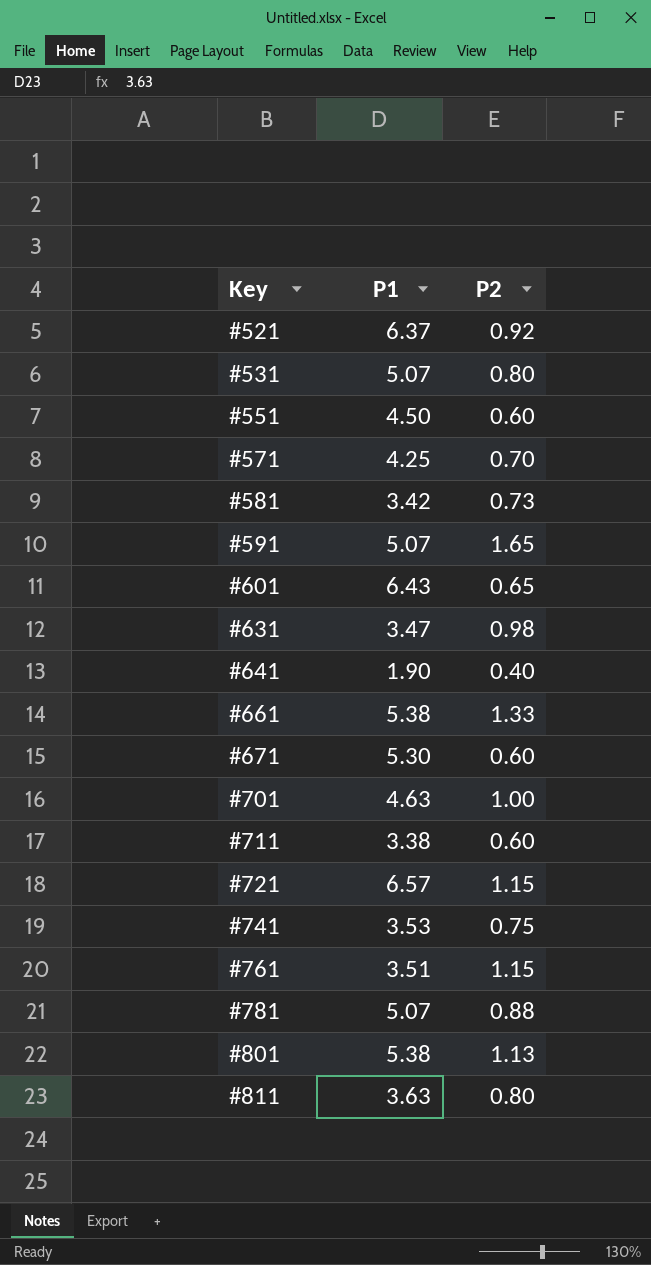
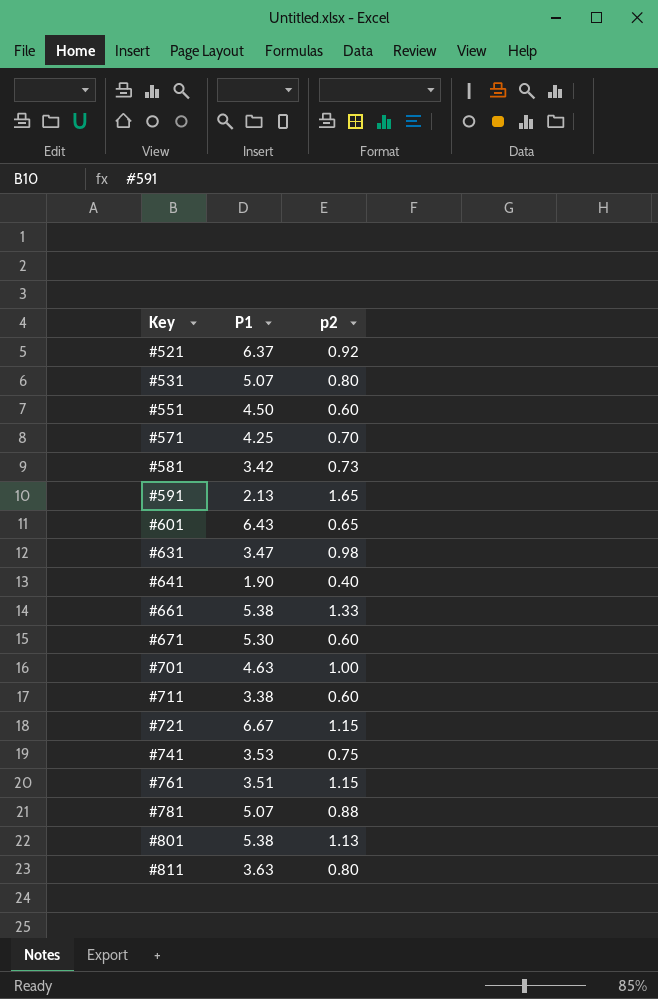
column name: P2 -> p2
#591 | P1: 5.07 -> 2.13
#721 | P1: 6.57 -> 6.67

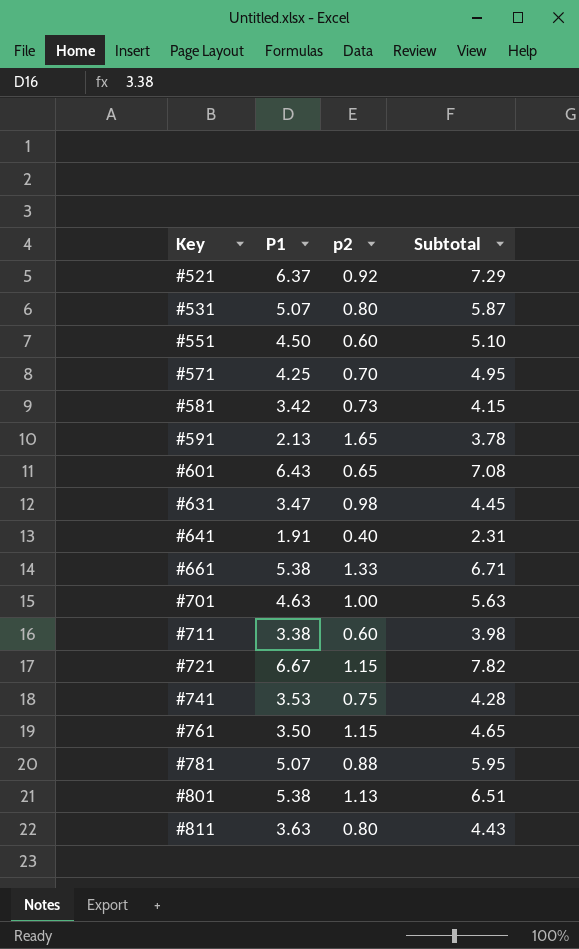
column Subtotal | formula: none -> [P1] + [p2]
row #671: 5.30 | 0.60 -> none
#641 | P1: 1.90 -> 1.91
#761 | P1: 3.51 -> 3.50

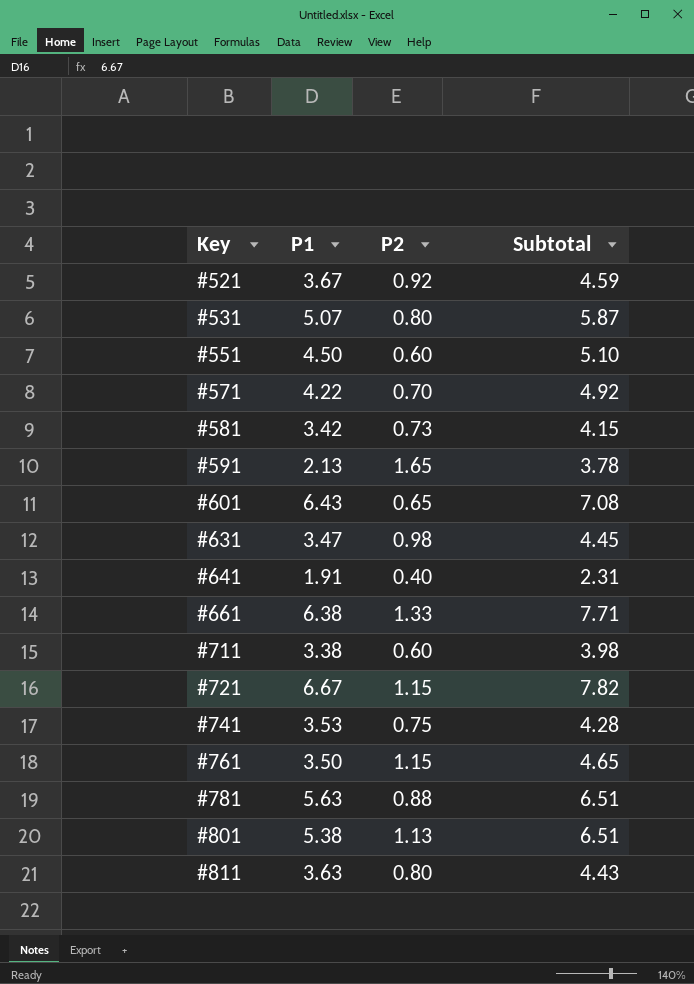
column name: p2 -> P2
row #701: 4.63 | 1.00 | 5.63 -> none
#521 | P1: 6.37 -> 3.67
#521 | Subtotal: 7.29 -> 4.59
#571 | P1: 4.25 -> 4.22
#571 | Subtotal: 4.95 -> 4.92
#661 | P1: 5.38 -> 6.38
#661 | Subtotal: 6.71 -> 7.71
#781 | P1: 5.07 -> 5.63
#781 | Subtotal: 5.95 -> 6.51

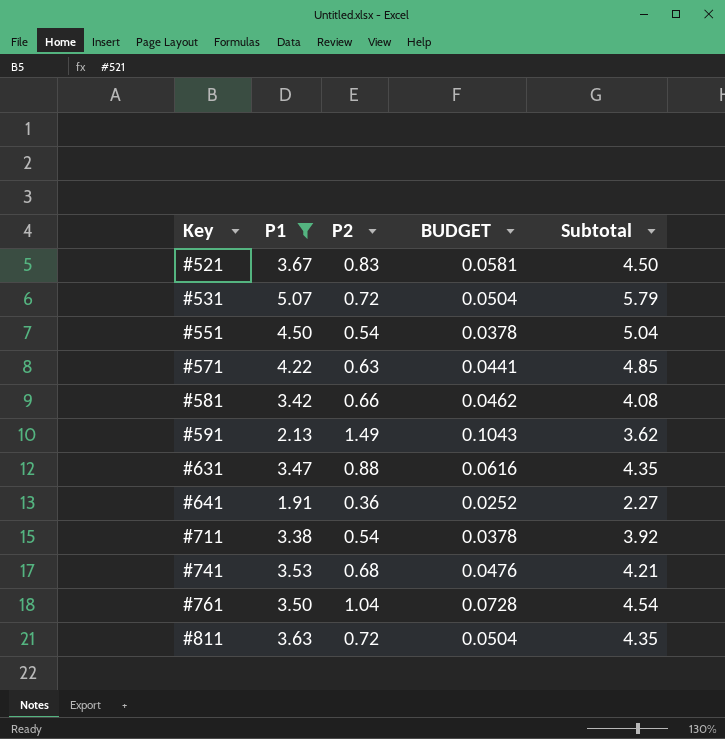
filter: none -> P1 <= 5.07
column BUDGET | formula: none -> [P2] * 0.07
#521 | P2: 0.92 -> 0.83
#521 | Subtotal: 4.59 -> 4.50
#531 | P2: 0.80 -> 0.72
#531 | Subtotal: 5.87 -> 5.79
#551 | P2: 0.60 -> 0.54
#551 | Subtotal: 5.10 -> 5.04
#571 | P2: 0.70 -> 0.63
#571 | Subtotal: 4.92 -> 4.85
#581 | P2: 0.73 -> 0.66
#581 | Subtotal: 4.15 -> 4.08
#591 | P2: 1.65 -> 1.49
#591 | Subtotal: 3.78 -> 3.62
#631 | P2: 0.98 -> 0.88
#631 | Subtotal: 4.45 -> 4.35
#641 | P2: 0.40 -> 0.36
#641 | Subtotal: 2.31 -> 2.27
#711 | P2: 0.60 -> 0.54
#711 | Subtotal: 3.98 -> 3.92
#741 | P2: 0.75 -> 0.68
#741 | Subtotal: 4.28 -> 4.21
#761 | P2: 1.15 -> 1.04
#761 | Subtotal: 4.65 -> 4.54
#811 | P2: 0.80 -> 0.72
#811 | Subtotal: 4.43 -> 4.35

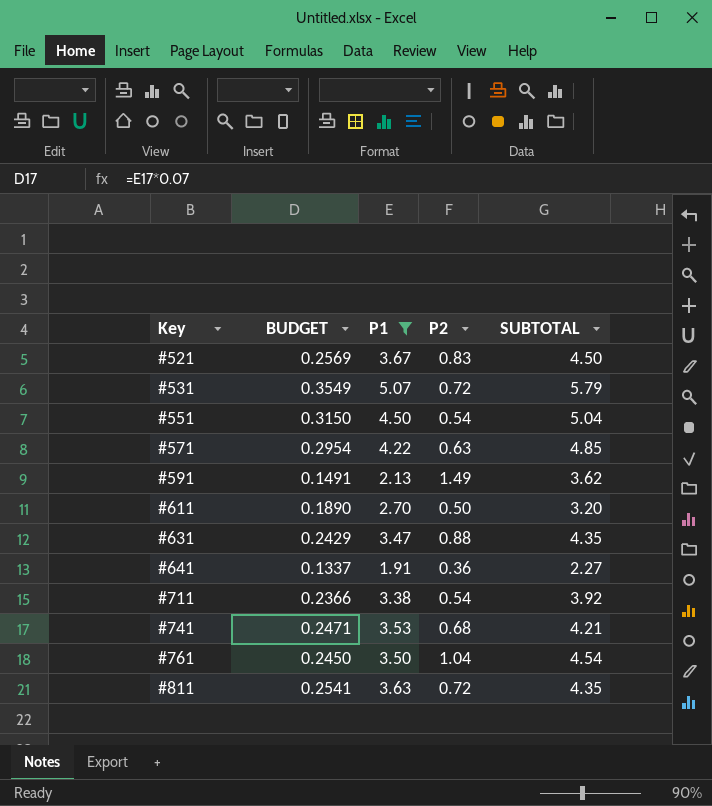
column BUDGET | formula: [P2] * 0.07 -> [P1] * 0.07
column BUDGET | position: 4 -> 2
column name: Subtotal -> SUBTOTAL
row #581: 3.42 | 0.66 | 0.0462 | 4.08 -> none
row #611: none -> 0.1890 | 2.70 | 0.50 | 3.20

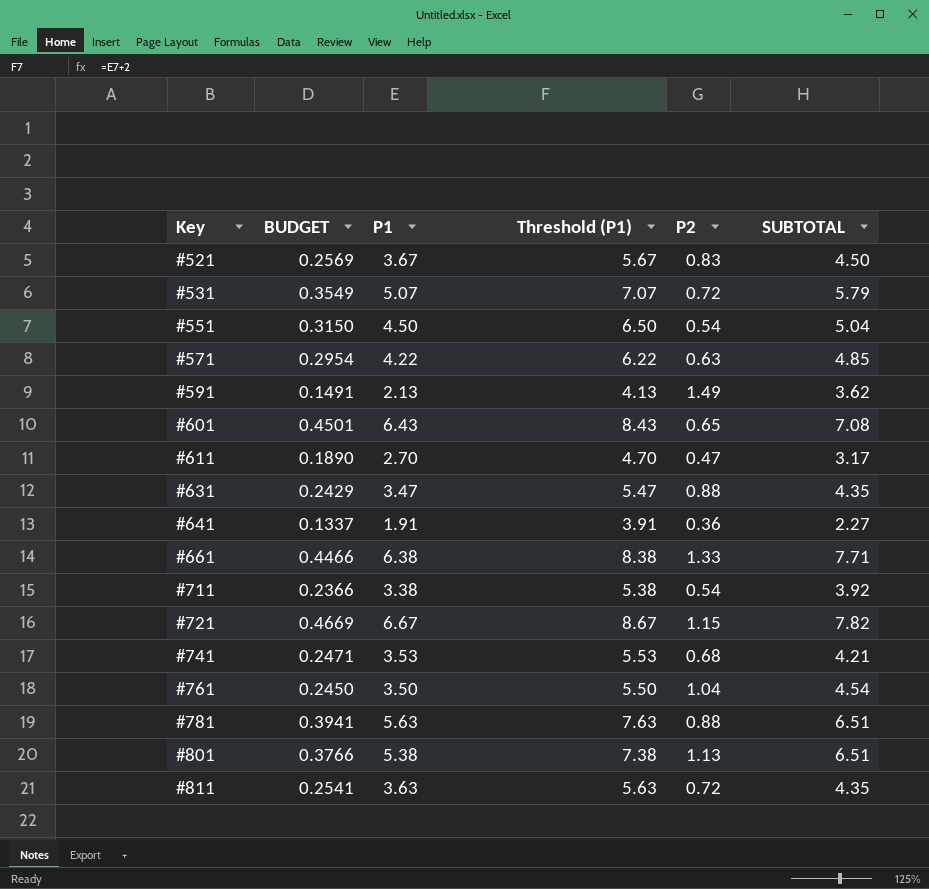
filter: P1 <= 5.07 -> none
column Threshold (P1) | formula: none -> [P1] + 2
#611 | P2: 0.50 -> 0.47
#611 | SUBTOTAL: 3.20 -> 3.17

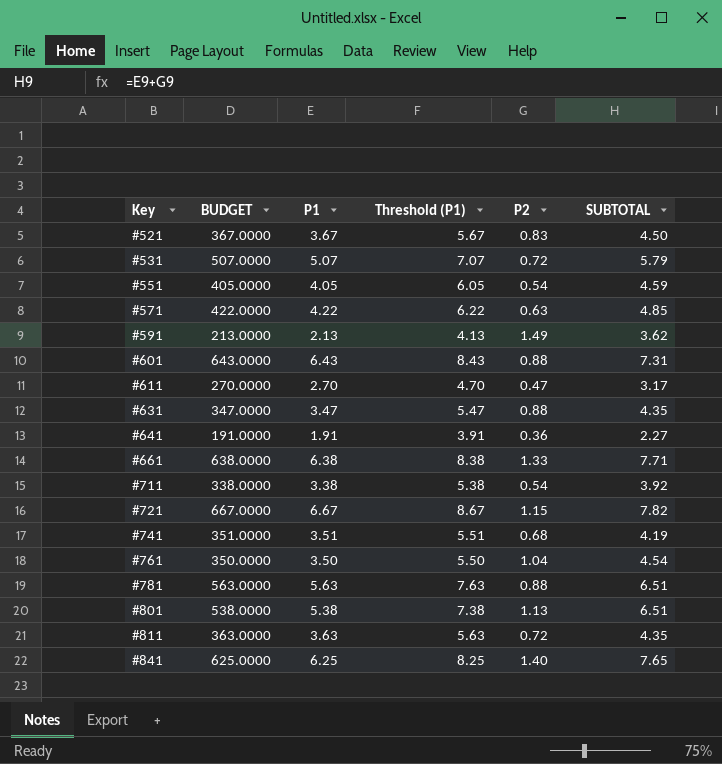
column BUDGET | formula: [P1] * 0.07 -> [P1] * 100
#551 | P1: 4.50 -> 4.05
#551 | Threshold (P1): 6.50 -> 6.05
#551 | SUBTOTAL: 5.04 -> 4.59
#601 | P2: 0.65 -> 0.88
#601 | SUBTOTAL: 7.08 -> 7.31
#741 | P1: 3.53 -> 3.51
#741 | Threshold (P1): 5.53 -> 5.51
#741 | SUBTOTAL: 4.21 -> 4.19
row #841: none -> 625.0000 | 6.25 | 8.25 | 1.40 | 7.65

